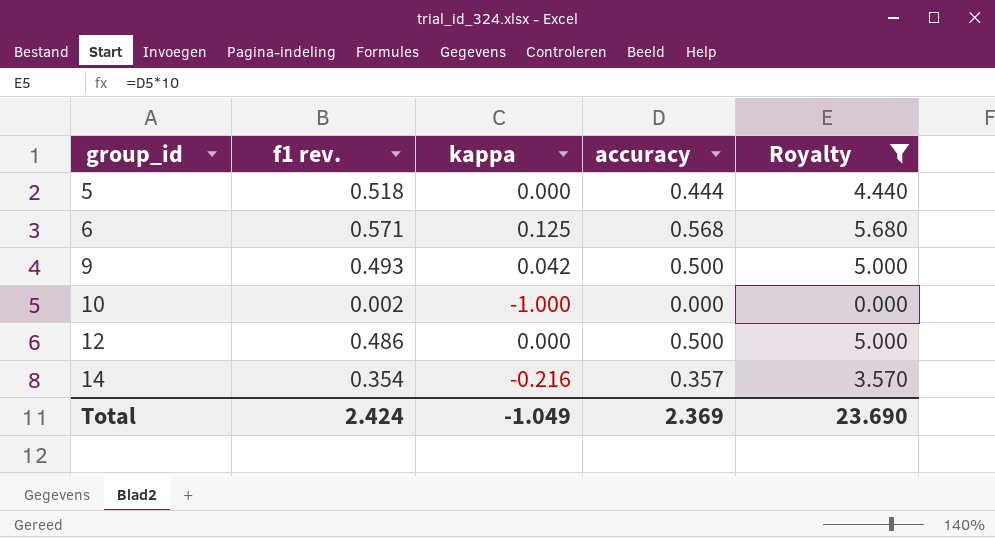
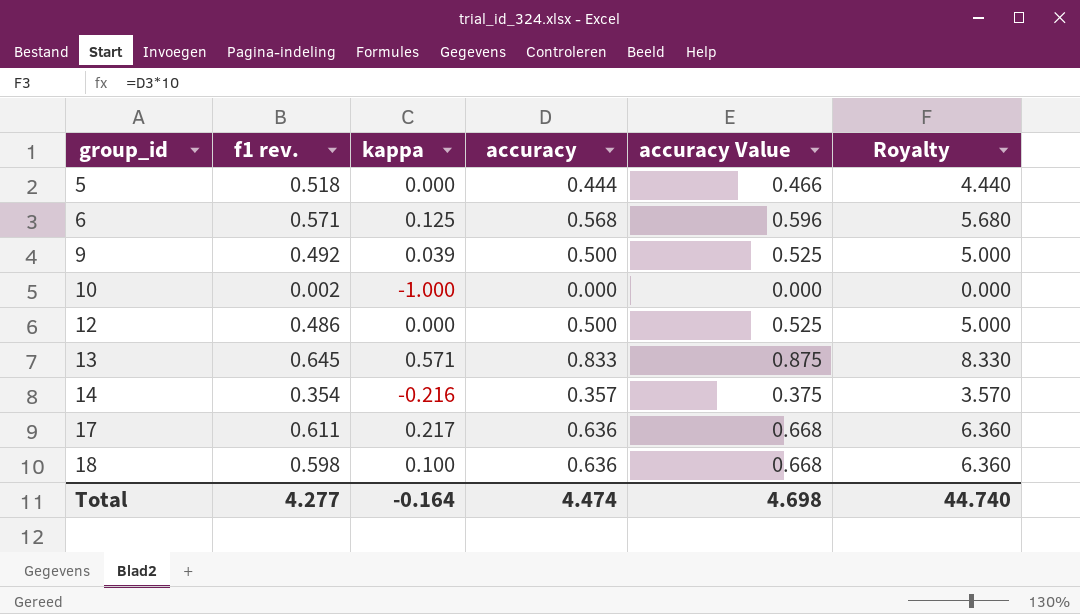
filter: Royalty <= 5.680 -> none
column accuracy Value | formula: none -> [accuracy] * 1.05
9 | f1 rev.: 0.493 -> 0.492
9 | kappa: 0.042 -> 0.039
Total | f1 rev.: 2.424 -> 4.277
Total | kappa: -1.049 -> -0.164
Total | accuracy: 2.369 -> 4.474
Total | Royalty: 23.690 -> 44.740

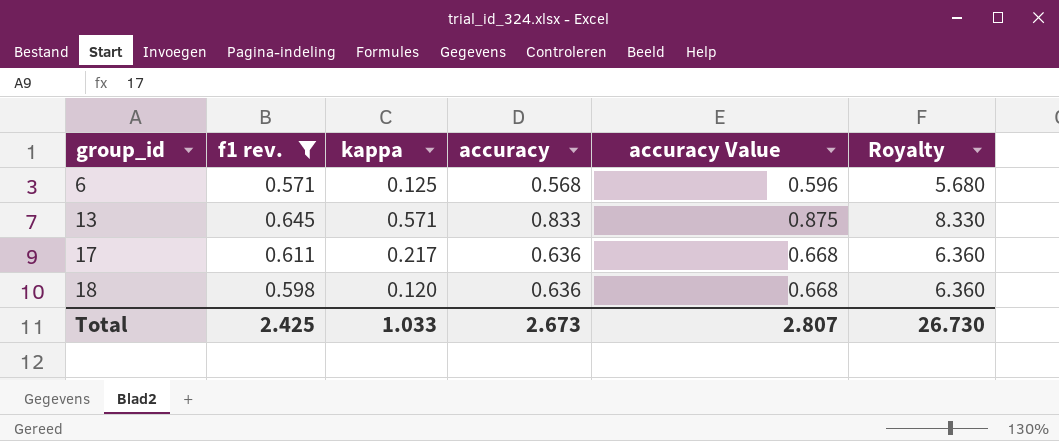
filter: none -> f1 rev. >= 0.571
18 | kappa: 0.100 -> 0.120
Total | f1 rev.: 4.277 -> 2.425
Total | kappa: -0.164 -> 1.033
Total | accuracy: 4.474 -> 2.673
Total | accuracy Value: 4.698 -> 2.807
Total | Royalty: 44.740 -> 26.730

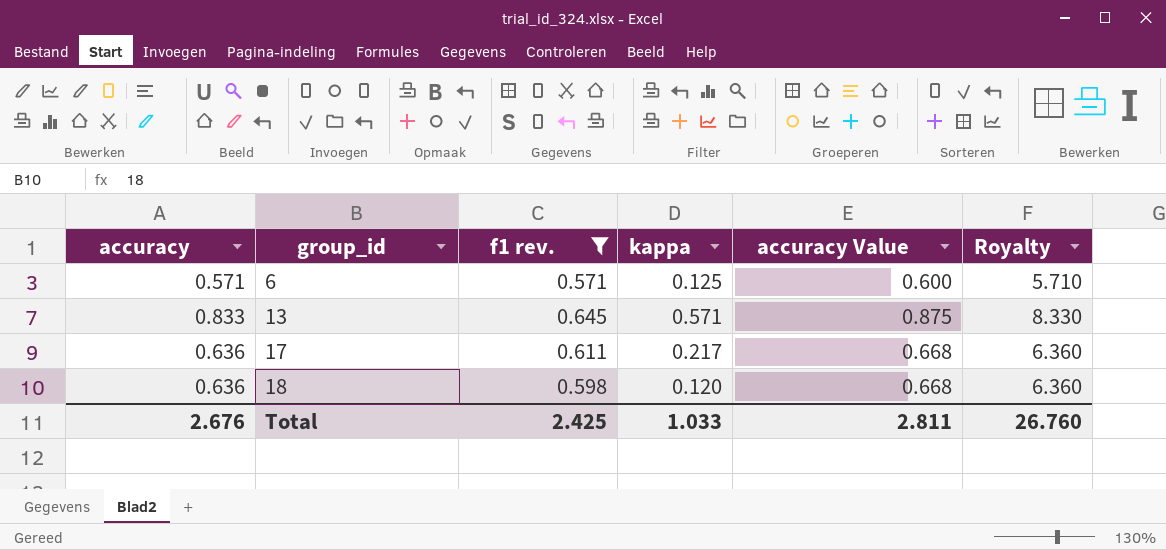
column accuracy | position: 4 -> 1
6 | accuracy: 0.568 -> 0.571
6 | accuracy Value: 0.596 -> 0.600
6 | Royalty: 5.680 -> 5.710
Total | accuracy: 2.673 -> 2.676
Total | accuracy Value: 2.807 -> 2.811
Total | Royalty: 26.730 -> 26.760

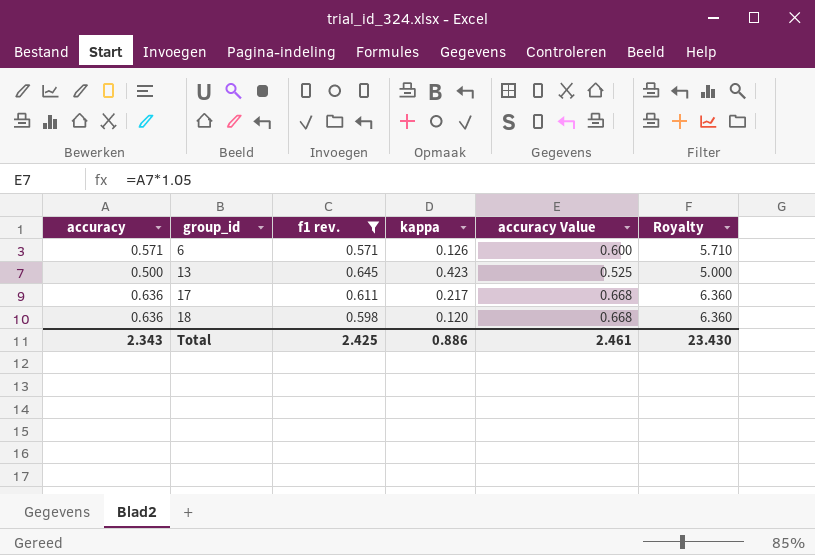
6 | kappa: 0.125 -> 0.126
13 | accuracy: 0.833 -> 0.500
13 | kappa: 0.571 -> 0.423
13 | accuracy Value: 0.875 -> 0.525
13 | Royalty: 8.330 -> 5.000
Total | accuracy: 2.676 -> 2.343
Total | kappa: 1.033 -> 0.886
Total | accuracy Value: 2.811 -> 2.461
Total | Royalty: 26.760 -> 23.430

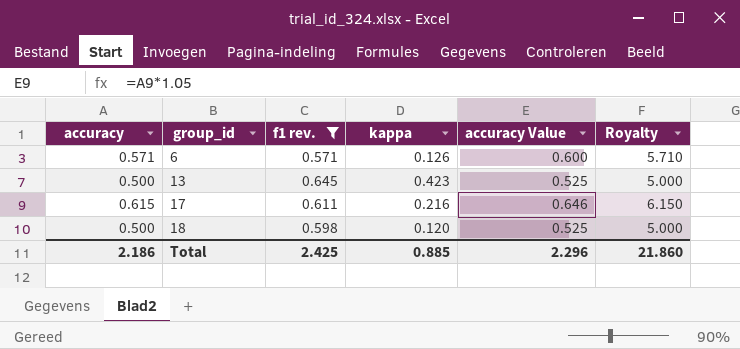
17 | accuracy: 0.636 -> 0.615
17 | kappa: 0.217 -> 0.216
17 | accuracy Value: 0.668 -> 0.646
17 | Royalty: 6.360 -> 6.150
18 | accuracy: 0.636 -> 0.500
18 | accuracy Value: 0.668 -> 0.525
18 | Royalty: 6.360 -> 5.000
Total | accuracy: 2.343 -> 2.186
Total | kappa: 0.886 -> 0.885
Total | accuracy Value: 2.461 -> 2.296
Total | Royalty: 23.430 -> 21.860

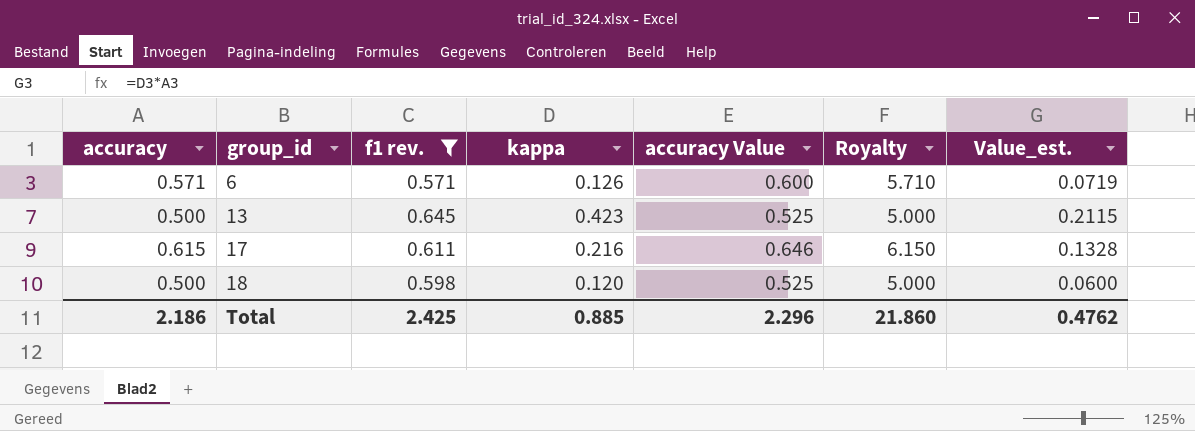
column Value_est. | formula: none -> [accuracy] * [kappa]

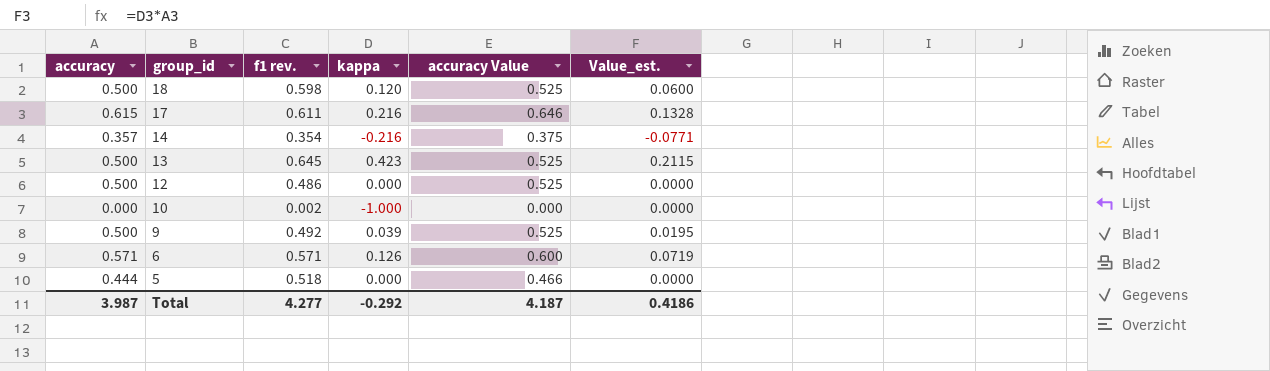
filter: f1 rev. >= 0.571 -> none
row order: group_id ascending -> group_id descending
column Royalty | formula: [accuracy] * 10 -> none
Total | accuracy: 2.186 -> 3.987
Total | f1 rev.: 2.425 -> 4.277
Total | kappa: 0.885 -> -0.292
Total | accuracy Value: 2.296 -> 4.187
Total | Value_est.: 0.4762 -> 0.4186

